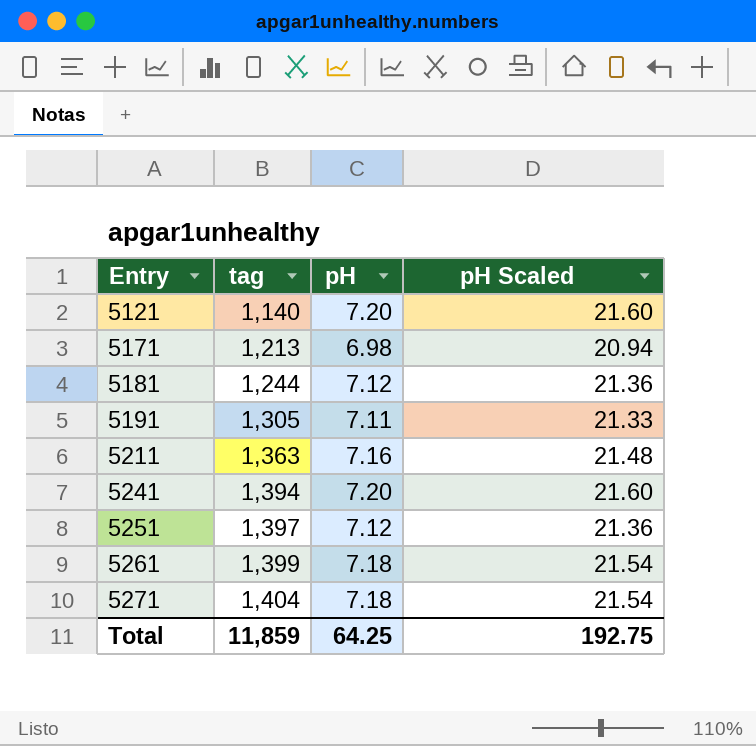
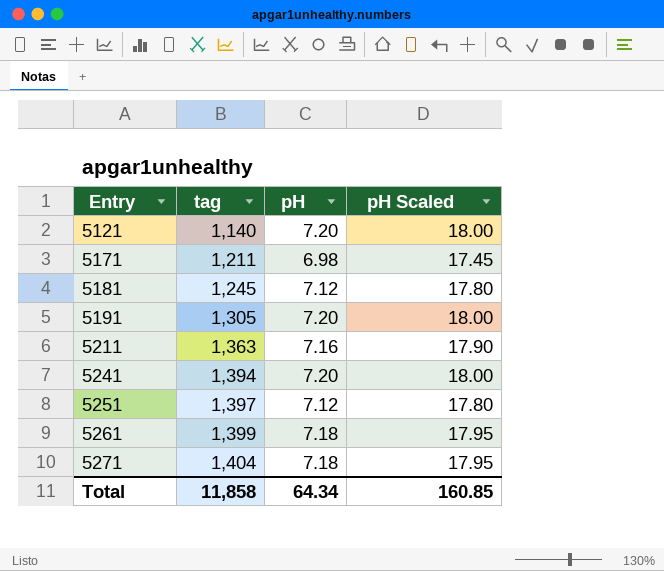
column pH Scaled | formula: [pH] * 3 -> [pH] * 2.5
5171 | tag: 1,213 -> 1,211
5181 | tag: 1,244 -> 1,245
5191 | pH: 7.11 -> 7.20
Total | tag: 11,859 -> 11,858
Total | pH: 64.25 -> 64.34
Total | pH Scaled: 192.75 -> 160.85

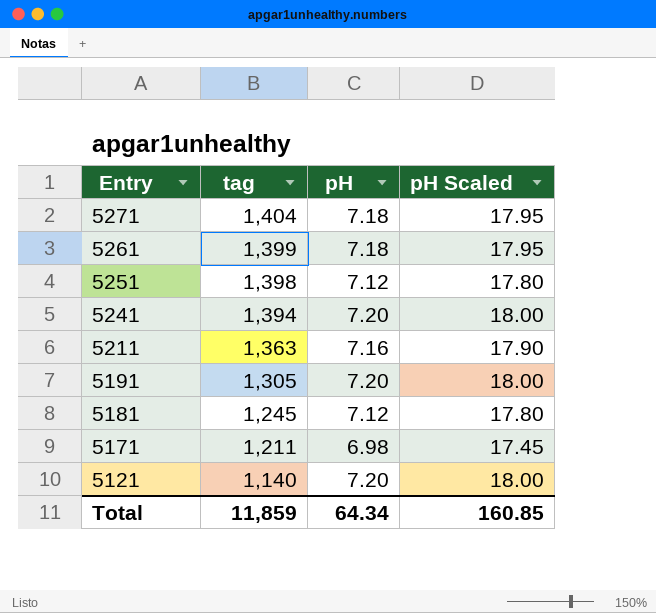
row order: Entry ascending -> Entry descending
5251 | tag: 1,397 -> 1,398
Total | tag: 11,858 -> 11,859

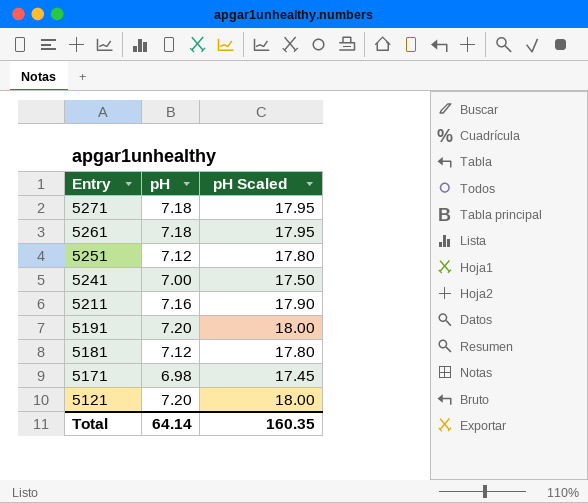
column tag | position: 2 -> none
5241 | pH: 7.20 -> 7.00
5241 | pH Scaled: 18.00 -> 17.50
Total | pH: 64.34 -> 64.14
Total | pH Scaled: 160.85 -> 160.35

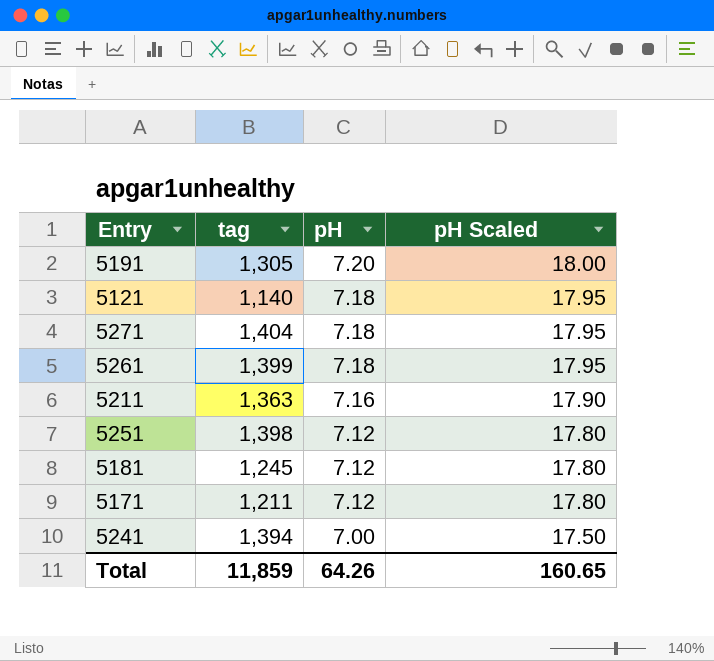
row order: Entry descending -> pH descending
column tag | position: none -> 2
5121 | pH: 7.20 -> 7.18
5121 | pH Scaled: 18.00 -> 17.95
5171 | pH: 6.98 -> 7.12
5171 | pH Scaled: 17.45 -> 17.80
Total | pH: 64.14 -> 64.26
Total | pH Scaled: 160.35 -> 160.65

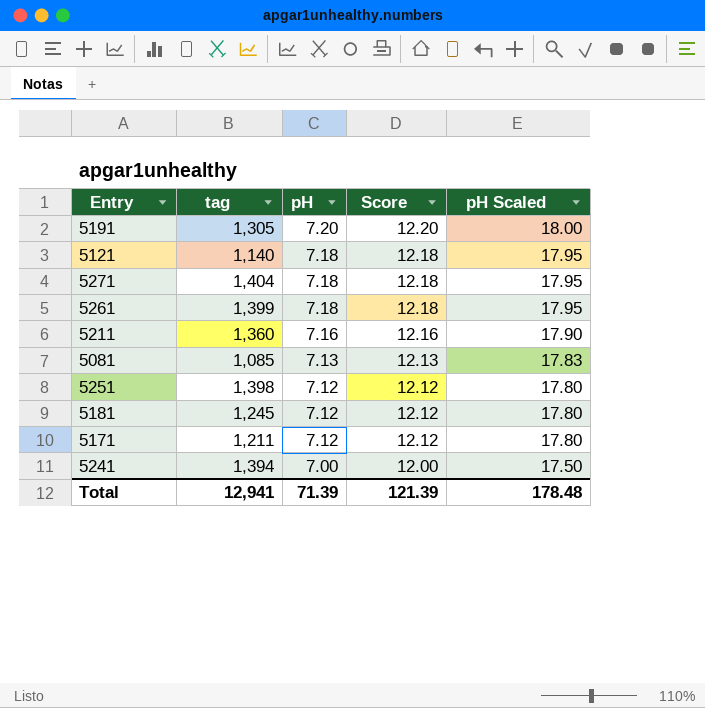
column Score | formula: none -> [pH] + 5
5211 | tag: 1,363 -> 1,360
row 5081: none -> 1,085 | 7.13 | 12.13 | 17.83
Total | tag: 11,859 -> 12,941
Total | pH: 64.26 -> 71.39
Total | pH Scaled: 160.65 -> 178.48

